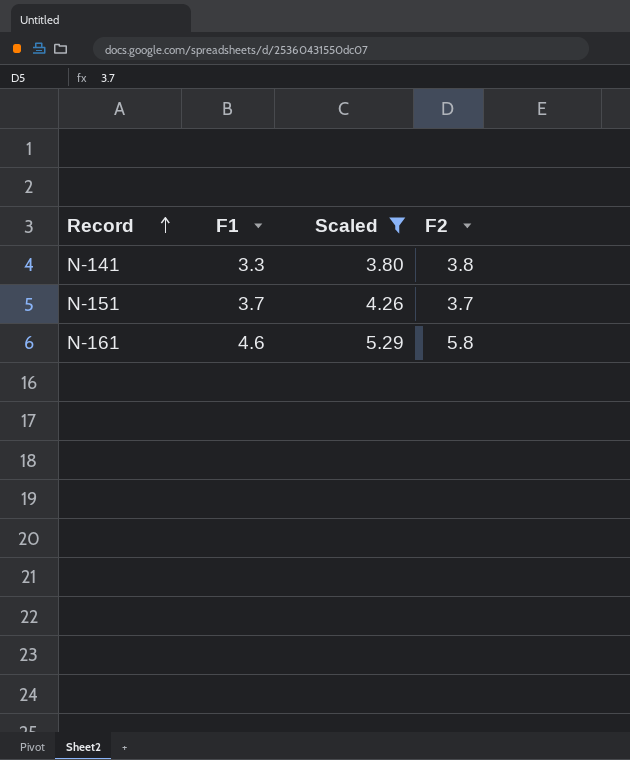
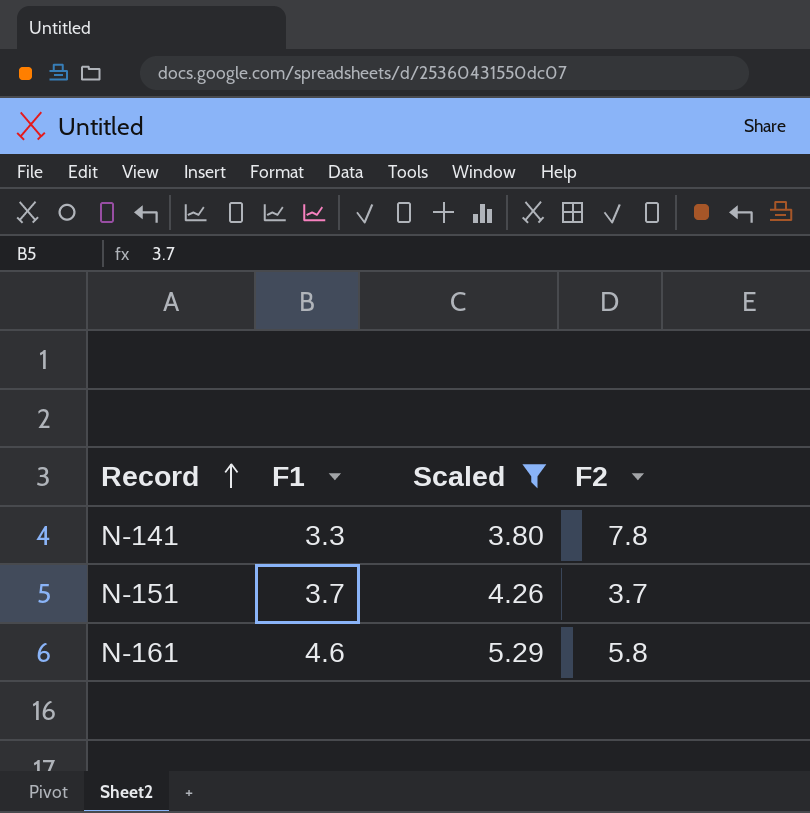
N-141 | F2: 3.8 -> 7.8

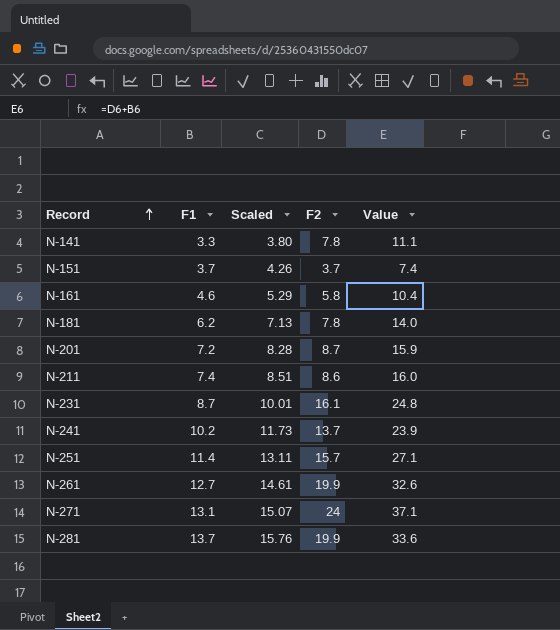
filter: Scaled <= 5.29 -> none
column Value | formula: none -> [F1] + [F2]

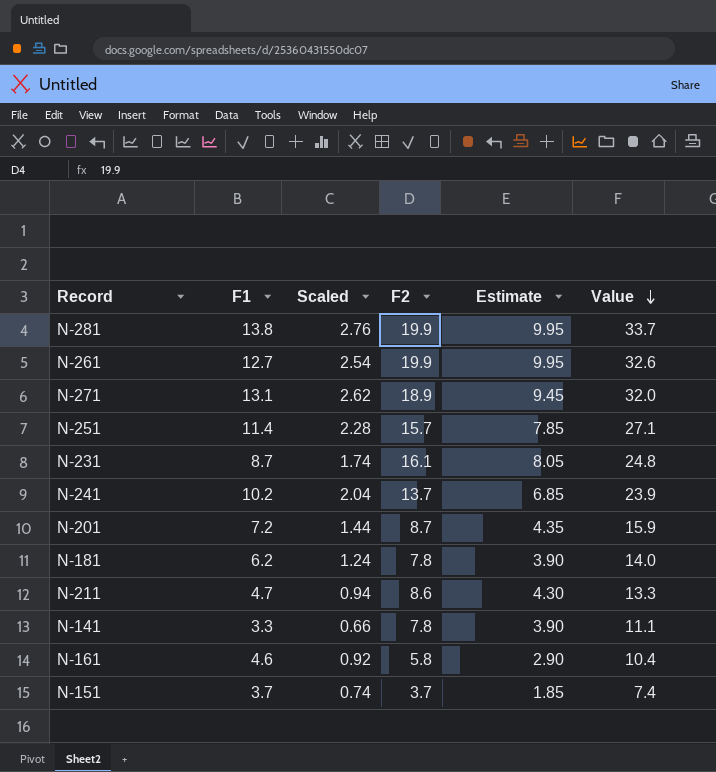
row order: Record ascending -> Value descending
column Scaled | formula: [F1] * 1.15 -> [F1] * 0.2
column Estimate | formula: none -> [F2] * 0.5
N-281 | F1: 13.7 -> 13.8
N-281 | Value: 33.6 -> 33.7
N-271 | F2: 24 -> 18.9
N-271 | Value: 37.1 -> 32.0
N-211 | F1: 7.4 -> 4.7
N-211 | Value: 16.0 -> 13.3

